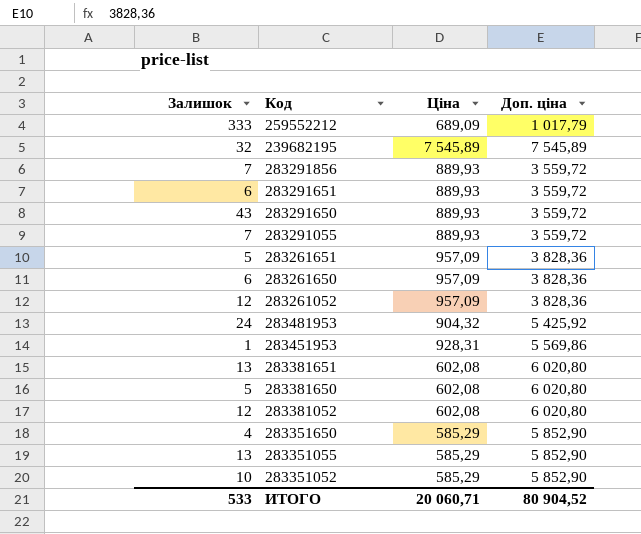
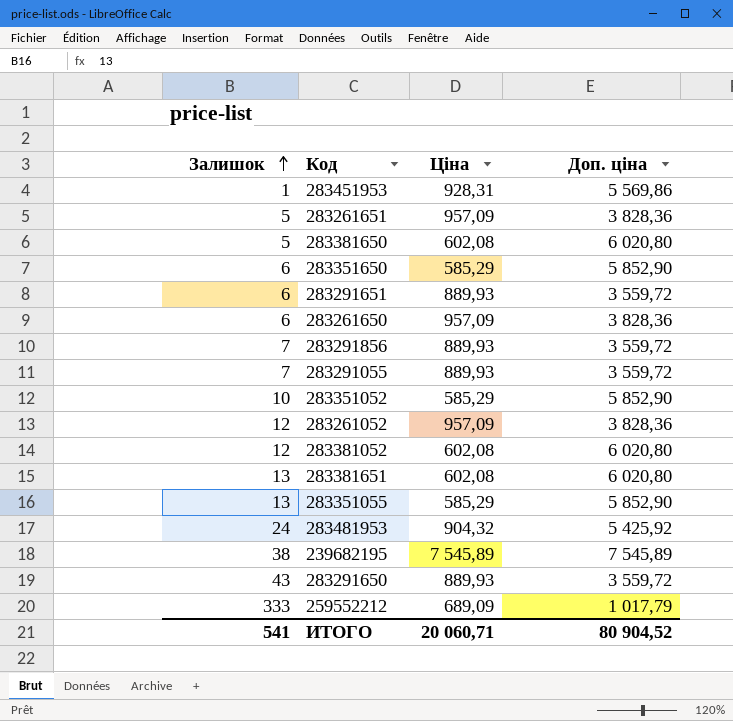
row order: none -> Залишок ascending
283351650 | Залишок: 4 -> 6
239682195 | Залишок: 32 -> 38
ИТОГО | Залишок: 533 -> 541

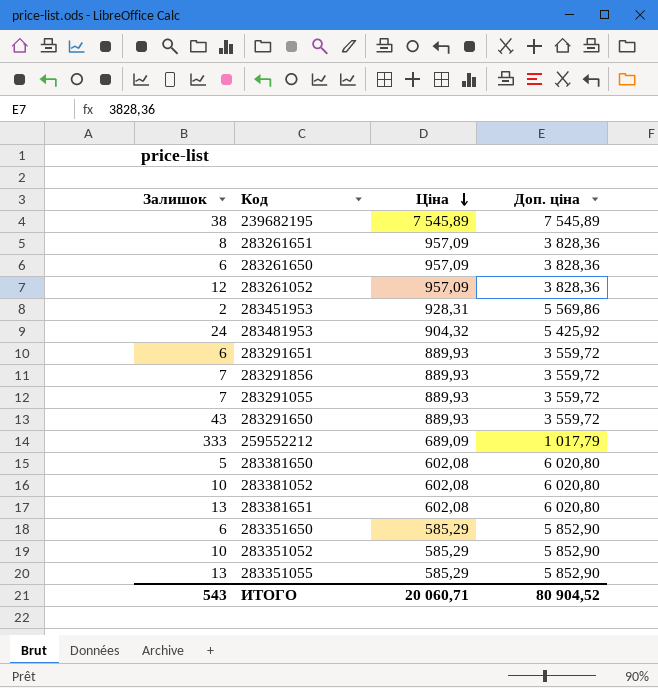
row order: Залишок ascending -> Ціна descending
283261651 | Залишок: 5 -> 8
283451953 | Залишок: 1 -> 2
283381052 | Залишок: 12 -> 10
ИТОГО | Залишок: 541 -> 543

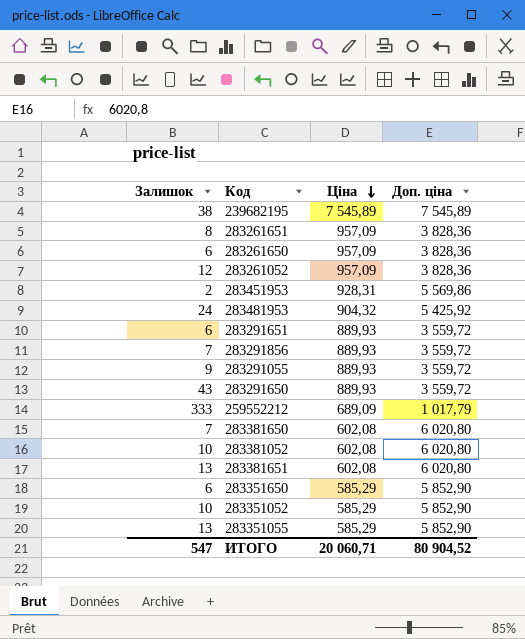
283291055 | Залишок: 7 -> 9
283381650 | Залишок: 5 -> 7
ИТОГО | Залишок: 543 -> 547

